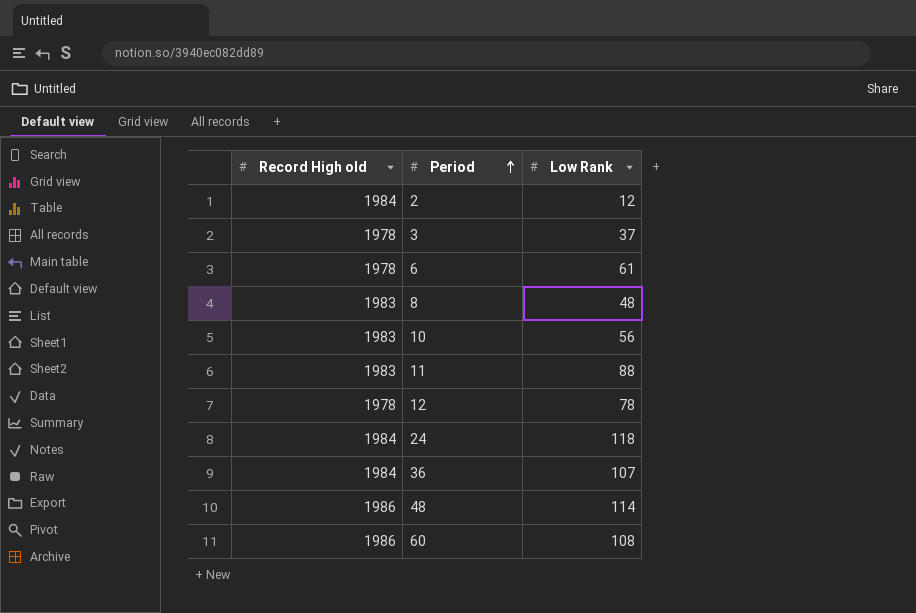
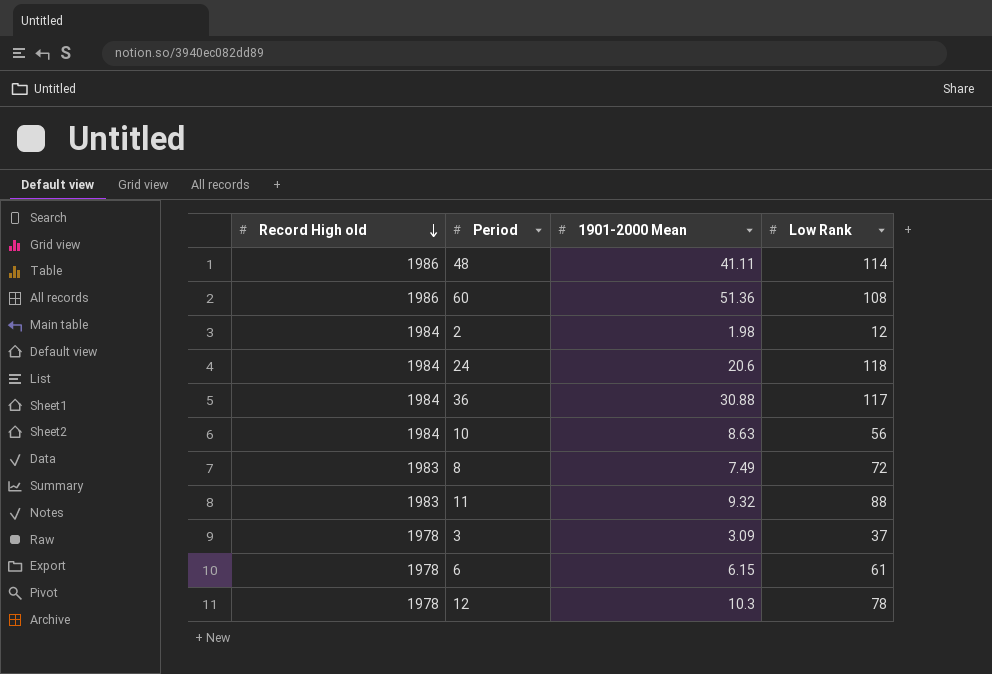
row order: Period ascending -> Record High old descending
column 1901-2000 Mean | position: none -> 3
36 | Low Rank: 107 -> 117
10 | Record High old: 1983 -> 1984
8 | Low Rank: 48 -> 72

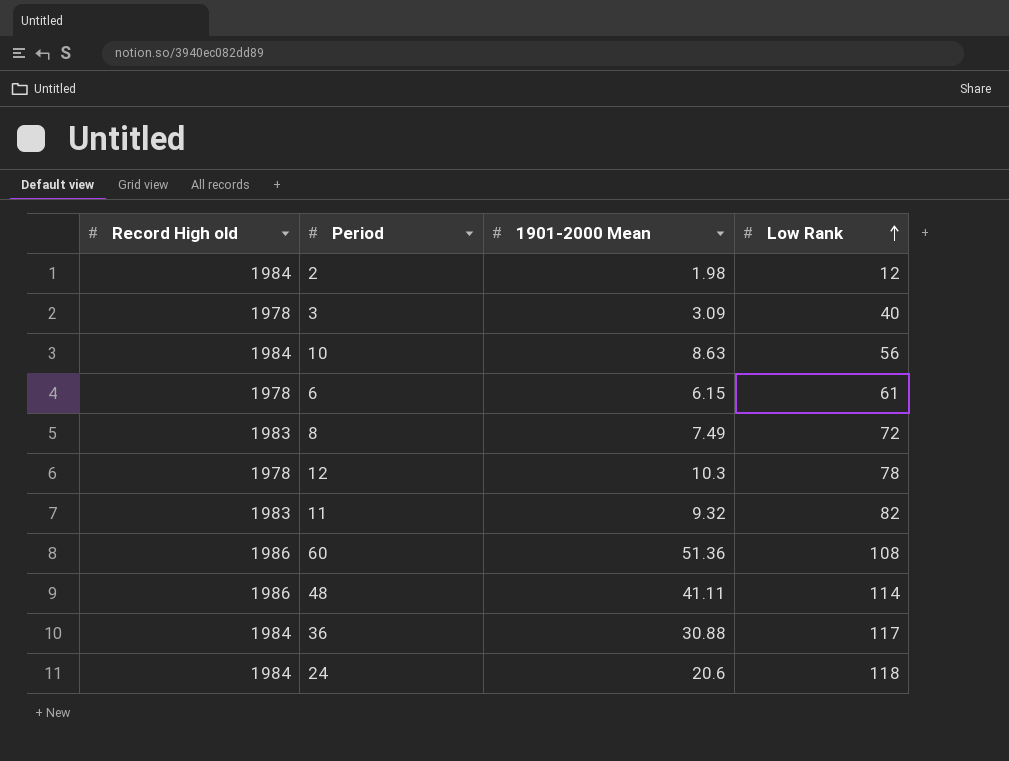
row order: Record High old descending -> Low Rank ascending
3 | Low Rank: 37 -> 40
11 | Low Rank: 88 -> 82

